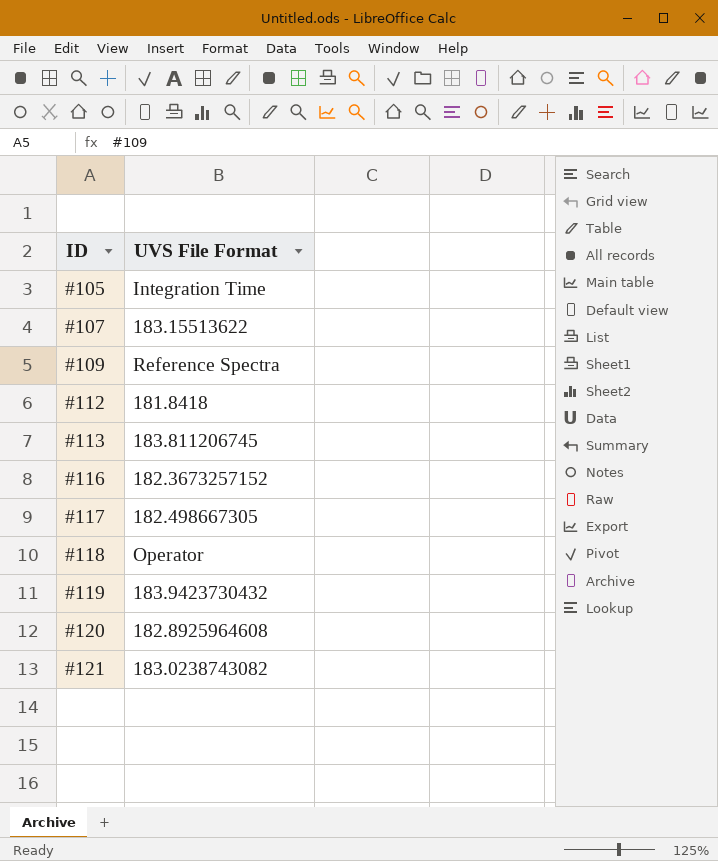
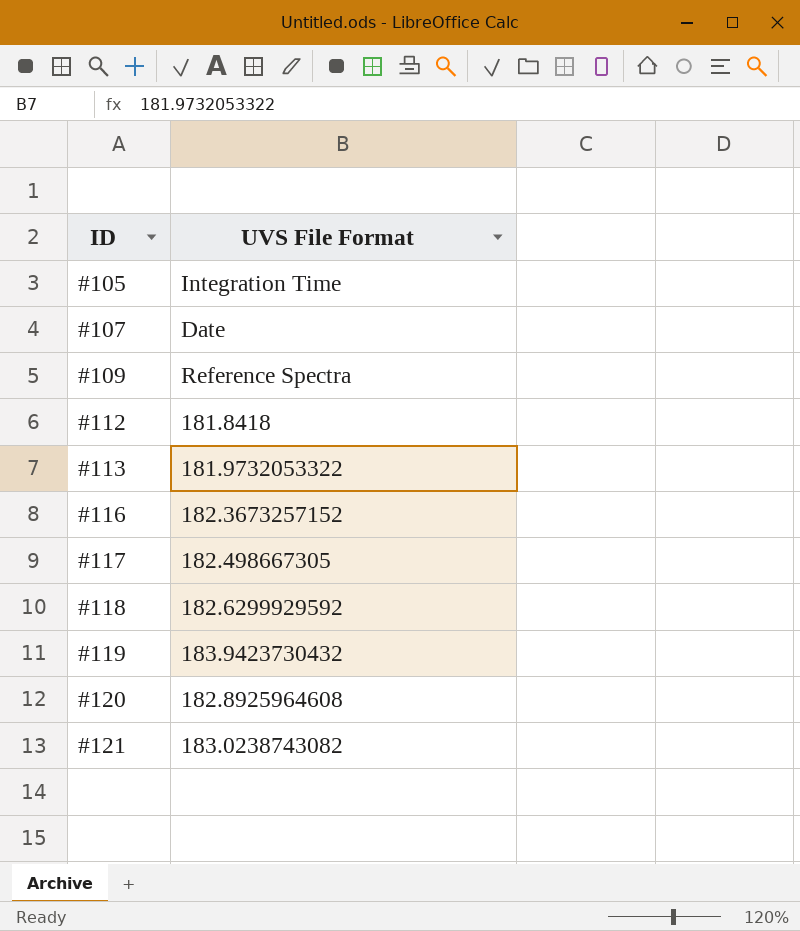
#107 | UVS File Format: 183.15513622 -> Date
#113 | UVS File Format: 183.811206745 -> 181.9732053322
#118 | UVS File Format: Operator -> 182.6299929592

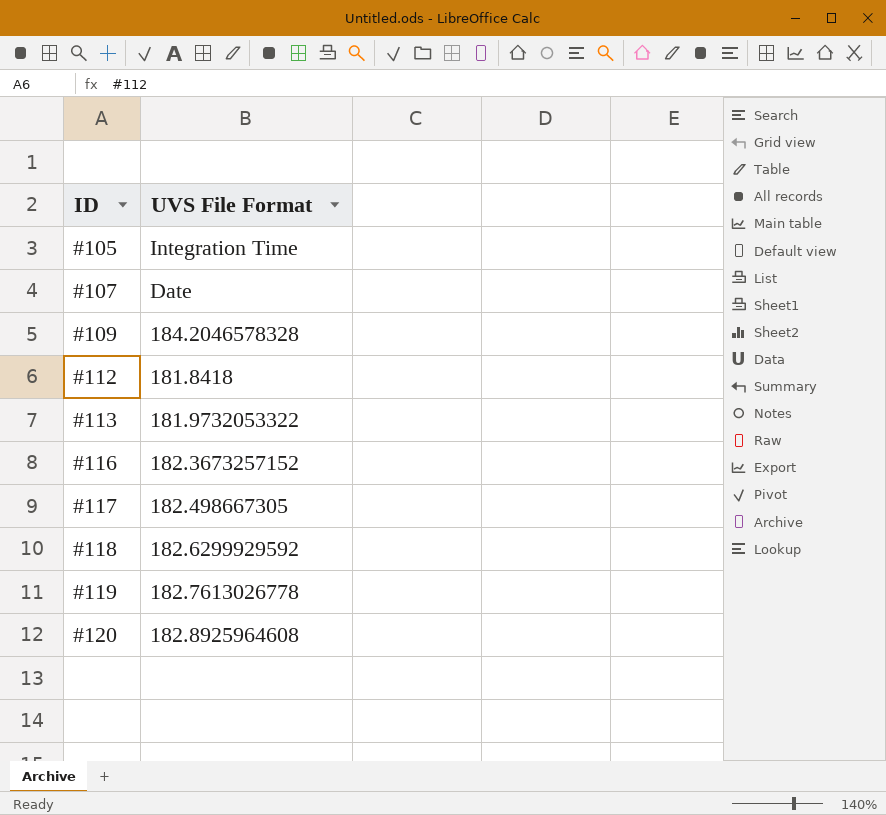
row #121: 183.0238743082 -> none
#109 | UVS File Format: Reference Spectra -> 184.2046578328
#119 | UVS File Format: 183.9423730432 -> 182.7613026778

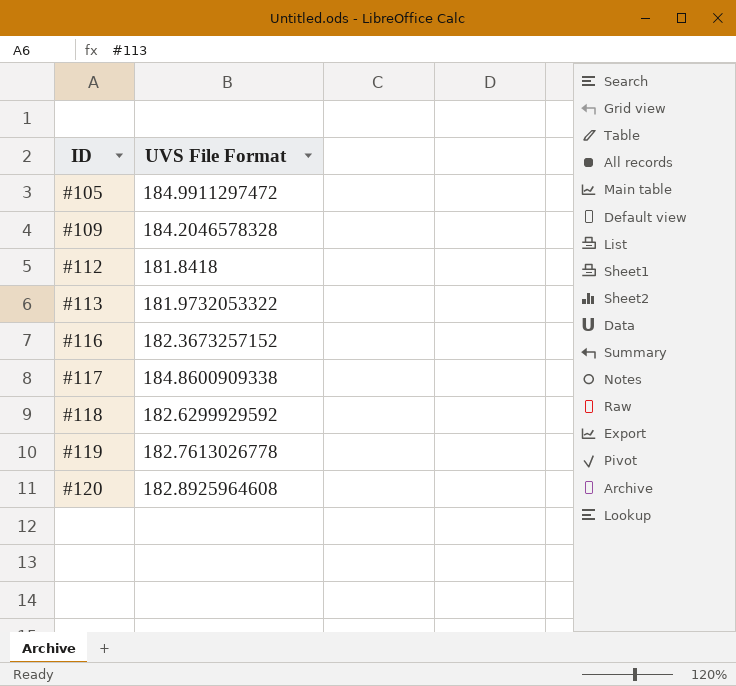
row #107: Date -> none
#105 | UVS File Format: Integration Time -> 184.9911297472
#117 | UVS File Format: 182.498667305 -> 184.8600909338

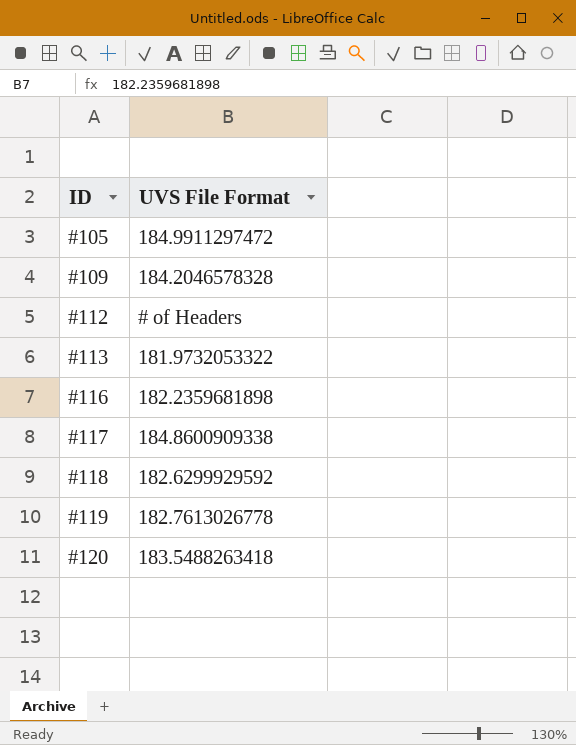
#112 | UVS File Format: 181.8418 -> # of Headers
#116 | UVS File Format: 182.3673257152 -> 182.2359681898
#120 | UVS File Format: 182.8925964608 -> 183.5488263418

